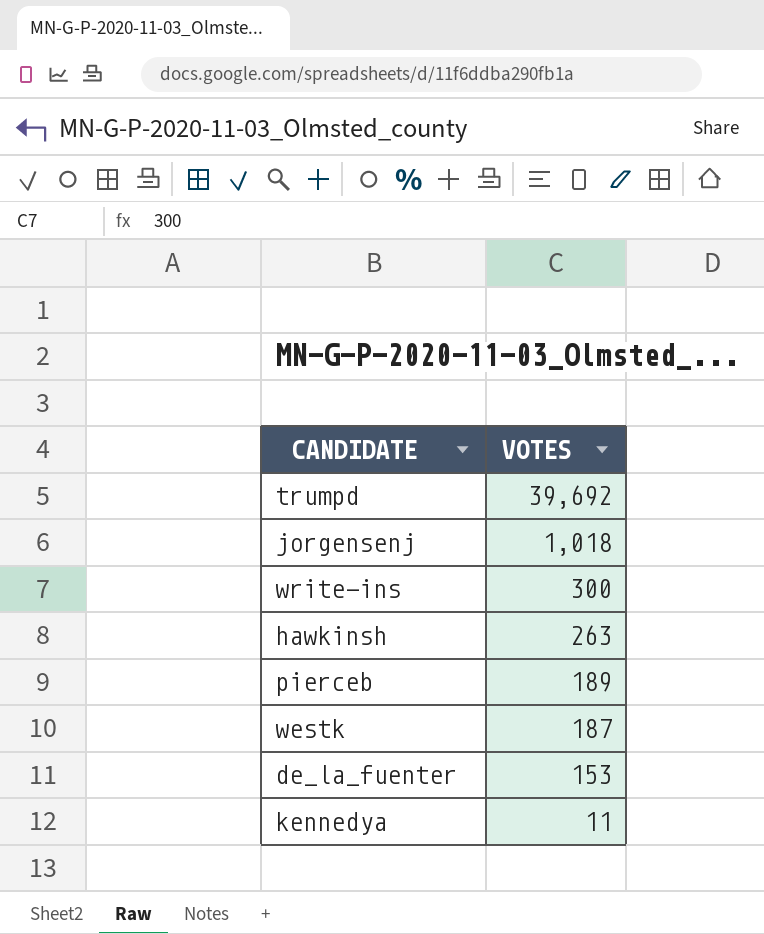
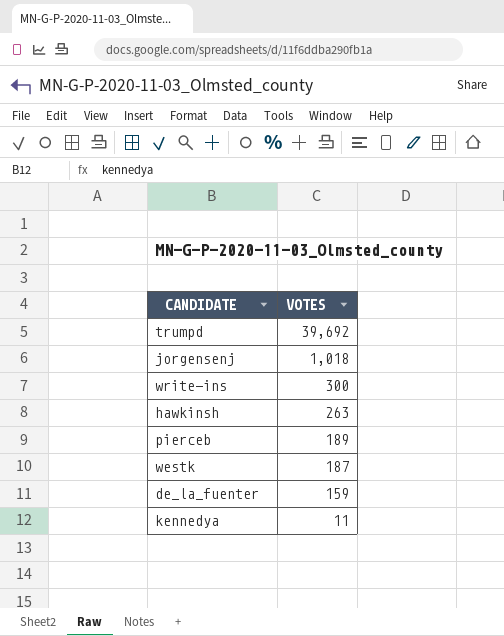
de_la_fuenter | VOTES: 153 -> 159

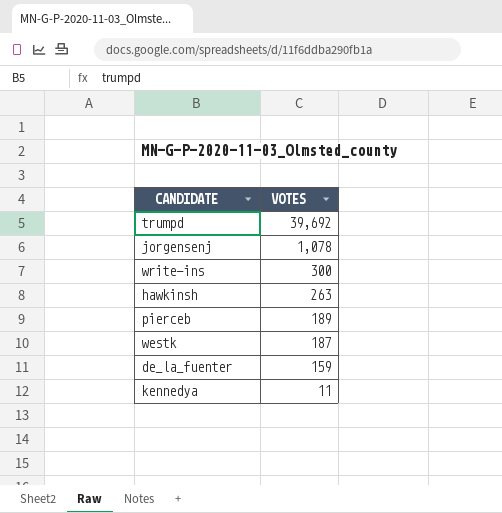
jorgensenj | VOTES: 1,018 -> 1,078

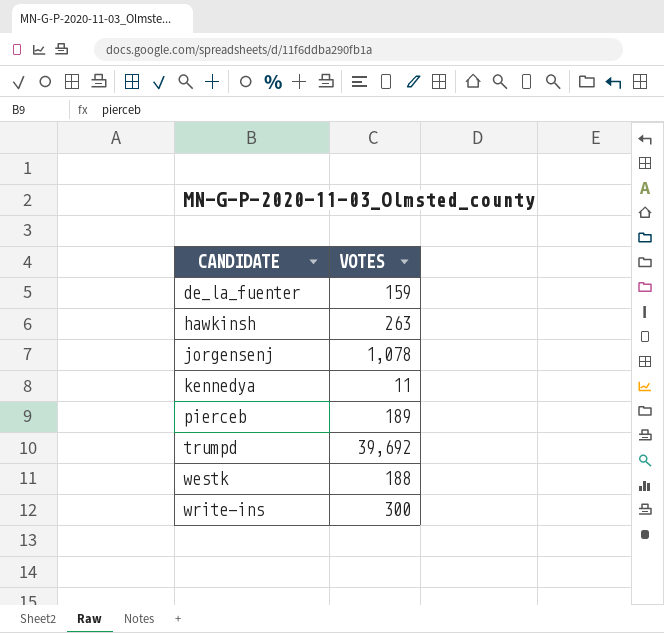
row order: VOTES descending -> CANDIDATE ascending
westk | VOTES: 187 -> 188

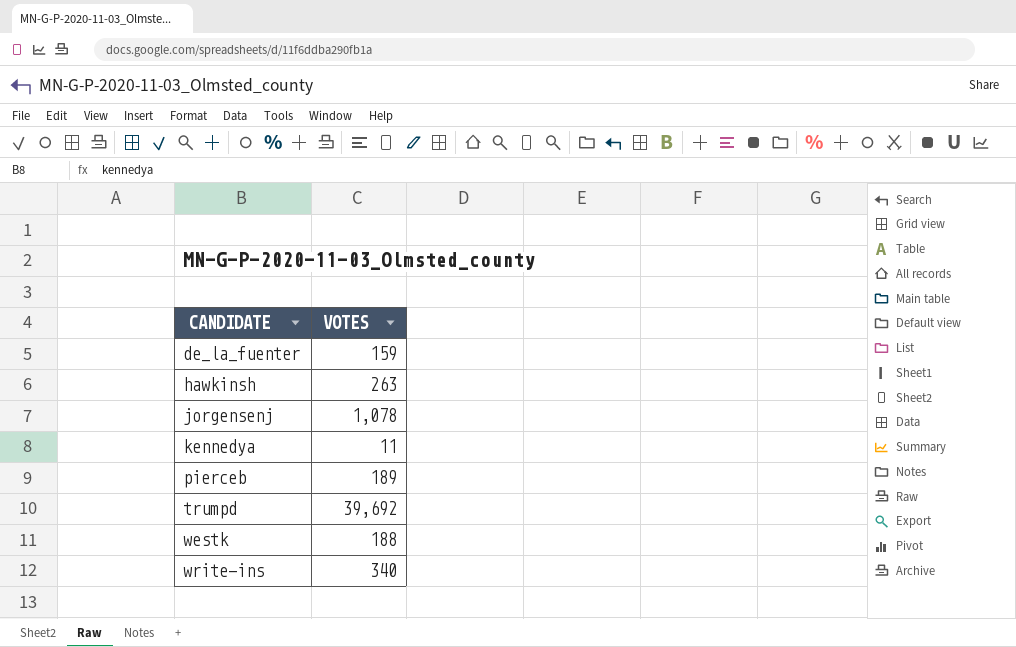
write-ins | VOTES: 300 -> 340

